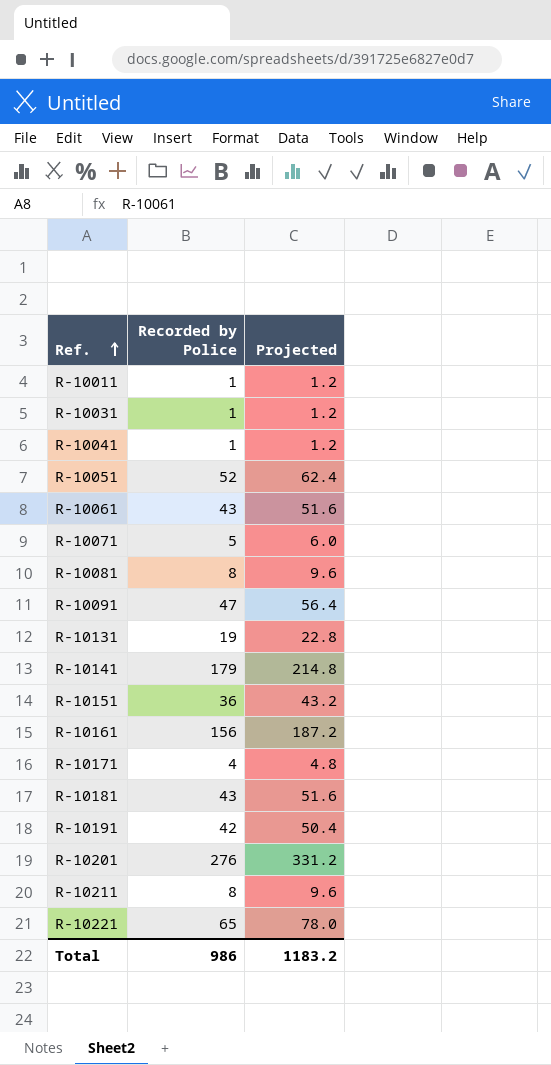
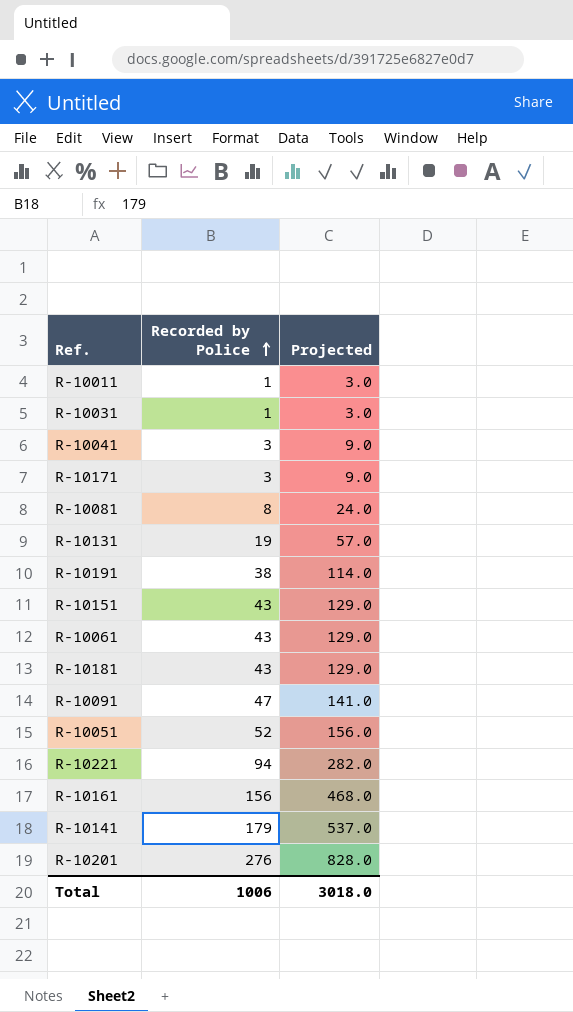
row order: Ref. ascending -> Recorded by Police ascending
column Projected | formula: [Recorded by Police] * 1.2 -> [Recorded by Police] * 3
row R-10071: 5 | 6.0 -> none
row R-10211: 8 | 9.6 -> none
R-10041 | Recorded by Police: 1 -> 3
R-10171 | Recorded by Police: 4 -> 3
R-10191 | Recorded by Police: 42 -> 38
R-10151 | Recorded by Police: 36 -> 43
R-10221 | Recorded by Police: 65 -> 94
Total | Recorded by Police: 986 -> 1006
Total | Projected: 1183.2 -> 3018.0

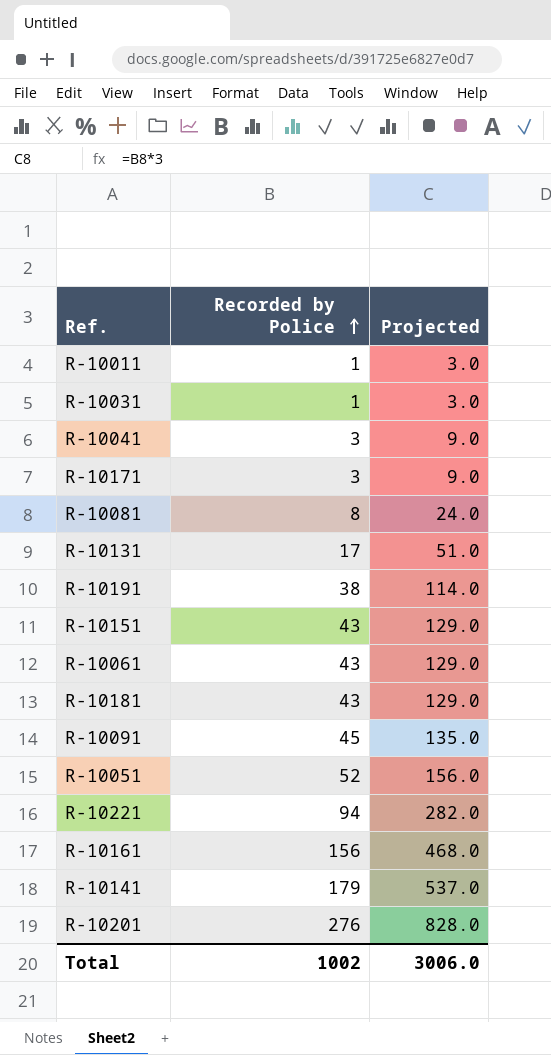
R-10131 | Recorded by Police: 19 -> 17
R-10131 | Projected: 57.0 -> 51.0
R-10091 | Recorded by Police: 47 -> 45
R-10091 | Projected: 141.0 -> 135.0
Total | Recorded by Police: 1006 -> 1002
Total | Projected: 3018.0 -> 3006.0

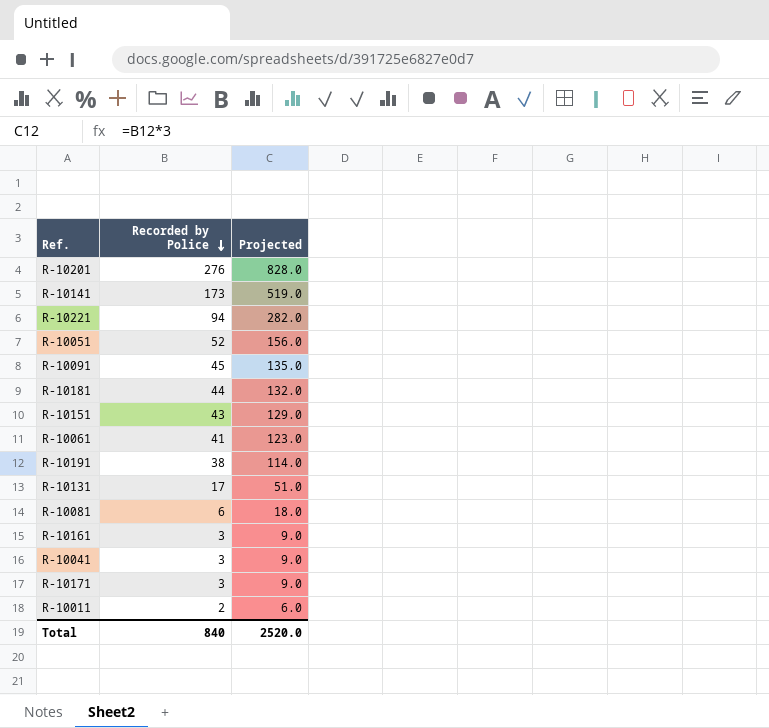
row order: Recorded by Police ascending -> Recorded by Police descending
row R-10031: 1 | 3.0 -> none
R-10141 | Recorded by Police: 179 -> 173
R-10141 | Projected: 537.0 -> 519.0
R-10181 | Recorded by Police: 43 -> 44
R-10181 | Projected: 129.0 -> 132.0
R-10061 | Recorded by Police: 43 -> 41
R-10061 | Projected: 129.0 -> 123.0
R-10081 | Recorded by Police: 8 -> 6
R-10081 | Projected: 24.0 -> 18.0
R-10161 | Recorded by Police: 156 -> 3
R-10161 | Projected: 468.0 -> 9.0
R-10011 | Recorded by Police: 1 -> 2
R-10011 | Projected: 3.0 -> 6.0
Total | Recorded by Police: 1002 -> 840
Total | Projected: 3006.0 -> 2520.0

